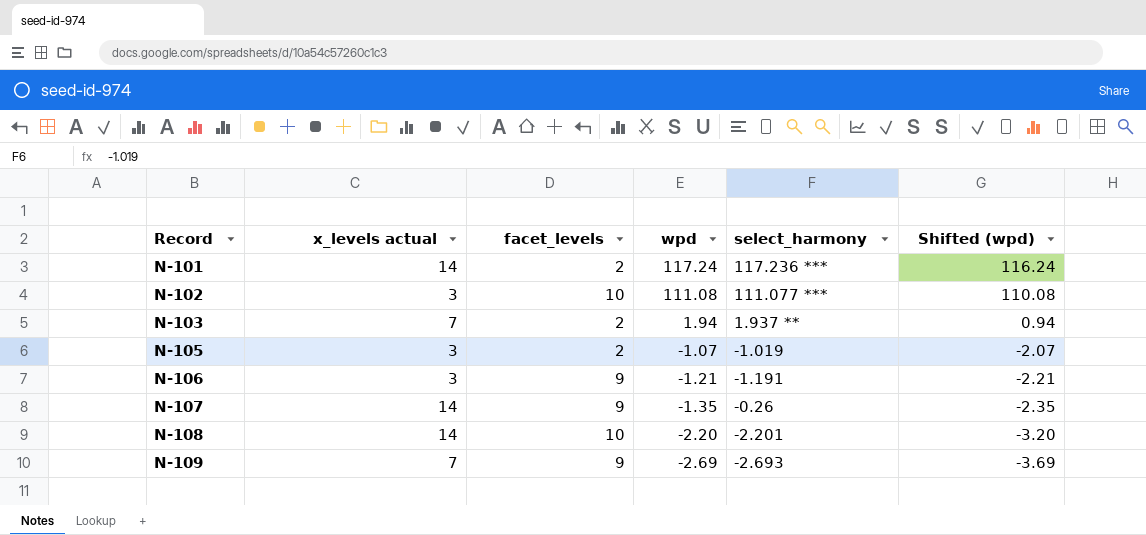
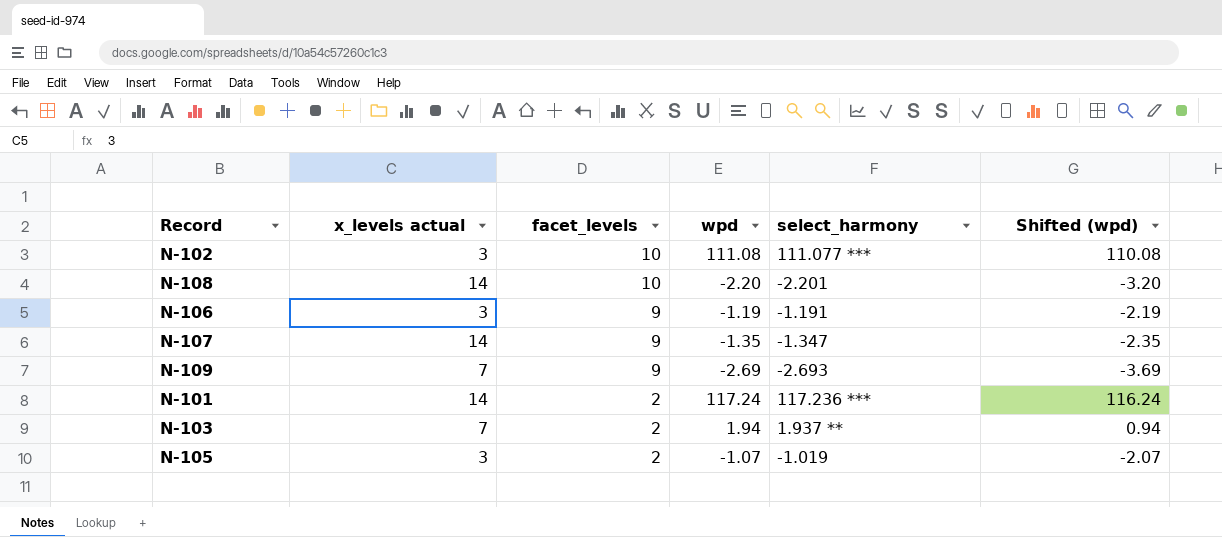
row order: Record ascending -> facet_levels descending
N-106 | wpd: -1.21 -> -1.19
N-106 | Shifted (wpd): -2.21 -> -2.19
N-107 | select_harmony: -0.26 -> -1.347

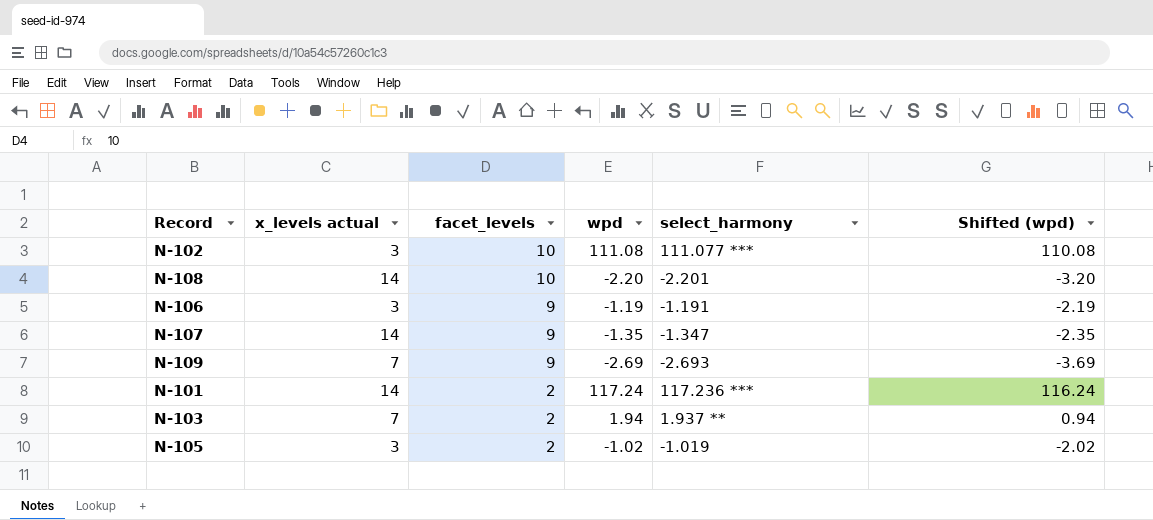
N-105 | wpd: -1.07 -> -1.02
N-105 | Shifted (wpd): -2.07 -> -2.02

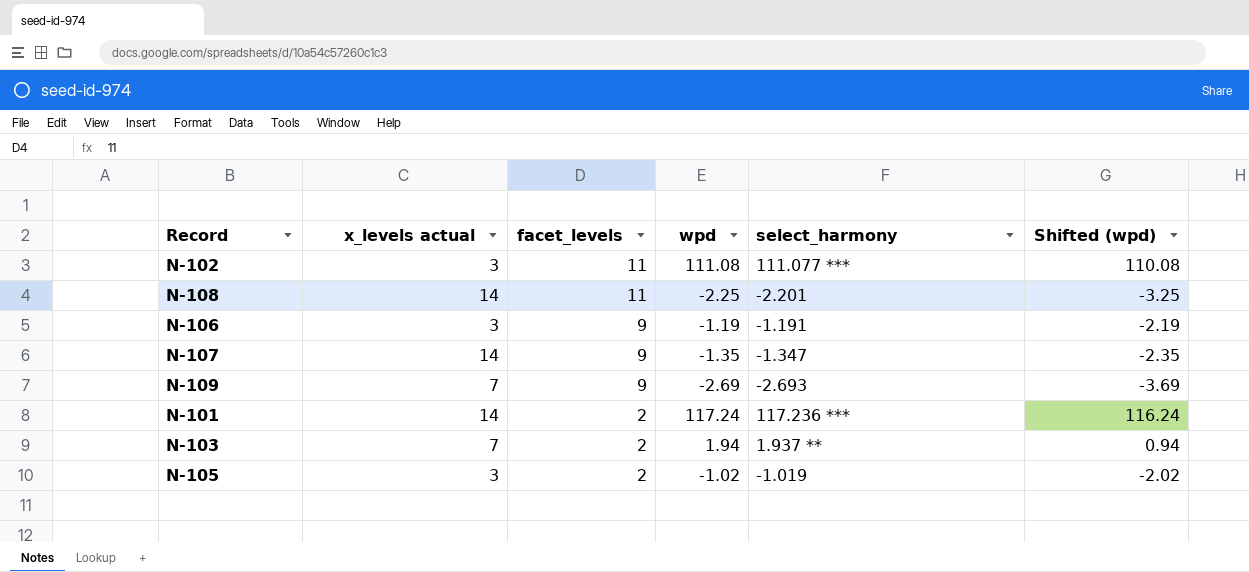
N-102 | facet_levels: 10 -> 11
N-108 | facet_levels: 10 -> 11
N-108 | wpd: -2.20 -> -2.25
N-108 | Shifted (wpd): -3.20 -> -3.25

